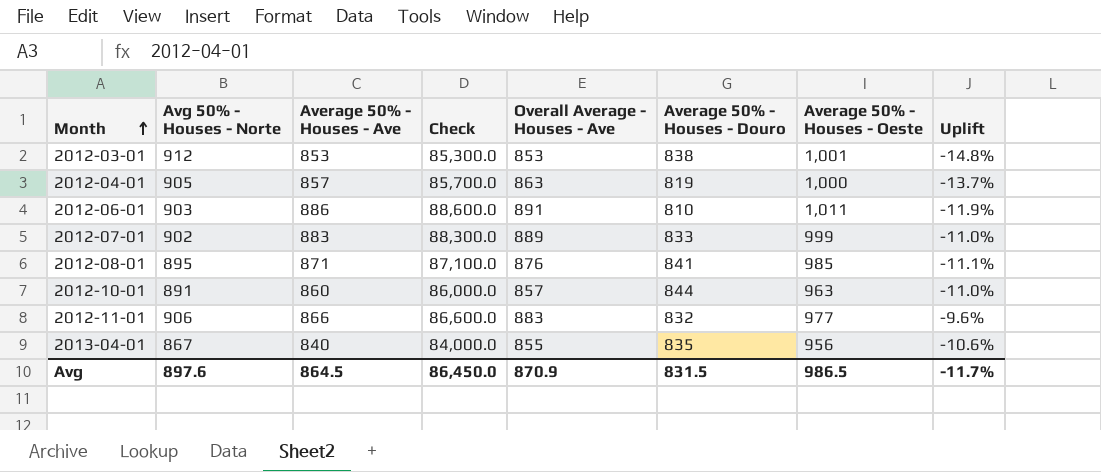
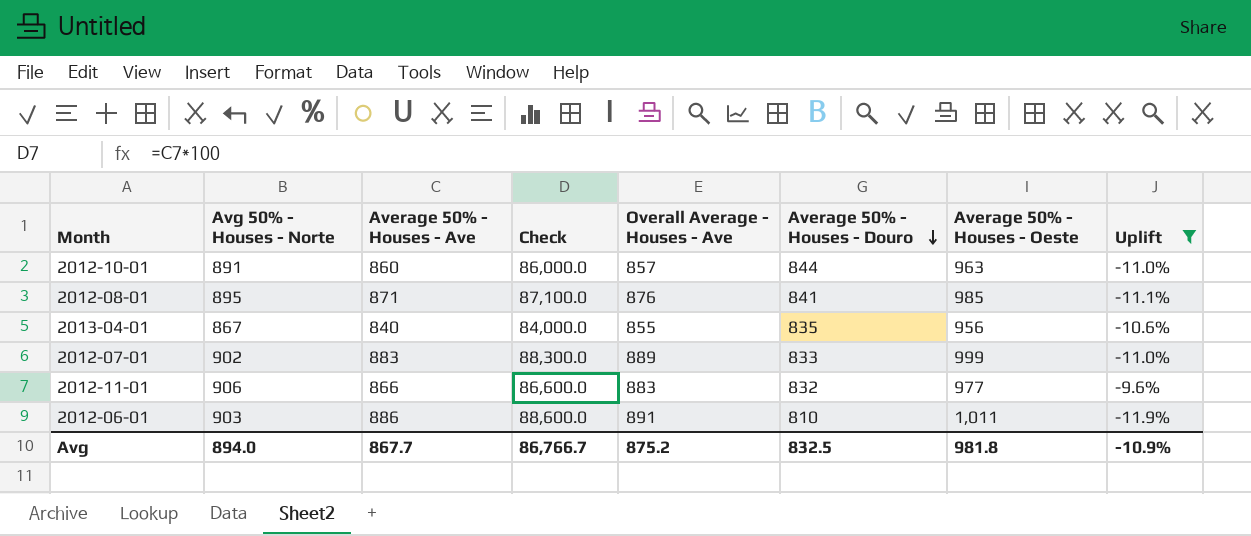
filter: none -> Uplift >= -11.9%
row order: Month ascending -> Average 50% - Houses - Douro descending
Avg | Avg 50% - Houses - Norte: 897.6 -> 894.0
Avg | Average 50% - Houses - Ave: 864.5 -> 867.7
Avg | Check: 86,450.0 -> 86,766.7
Avg | Overall Average - Houses - Ave: 870.9 -> 875.2
Avg | Average 50% - Houses - Douro: 831.5 -> 832.5
Avg | Average 50% - Houses - Oeste: 986.5 -> 981.8
Avg | Uplift: -11.7% -> -10.9%

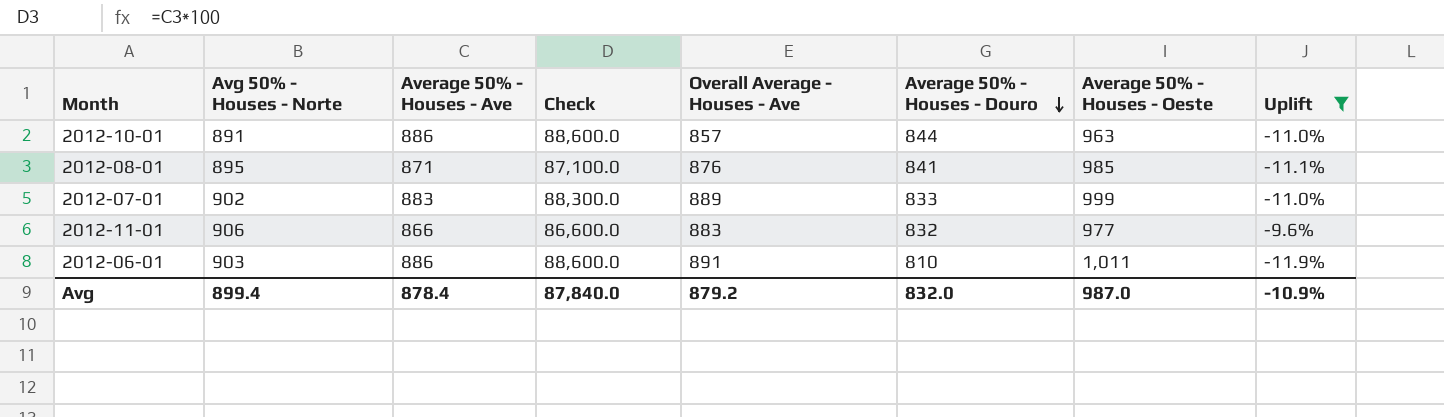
row 2013-04-01: 867 | 840 | 84,000.0 | 855 | 835 | 956 | -10.6% -> none
2012-10-01 | Average 50% - Houses - Ave: 860 -> 886
2012-10-01 | Check: 86,000.0 -> 88,600.0
Avg | Avg 50% - Houses - Norte: 894.0 -> 899.4
Avg | Average 50% - Houses - Ave: 867.7 -> 878.4
Avg | Check: 86,766.7 -> 87,840.0
Avg | Overall Average - Houses - Ave: 875.2 -> 879.2
Avg | Average 50% - Houses - Douro: 832.5 -> 832.0
Avg | Average 50% - Houses - Oeste: 981.8 -> 987.0

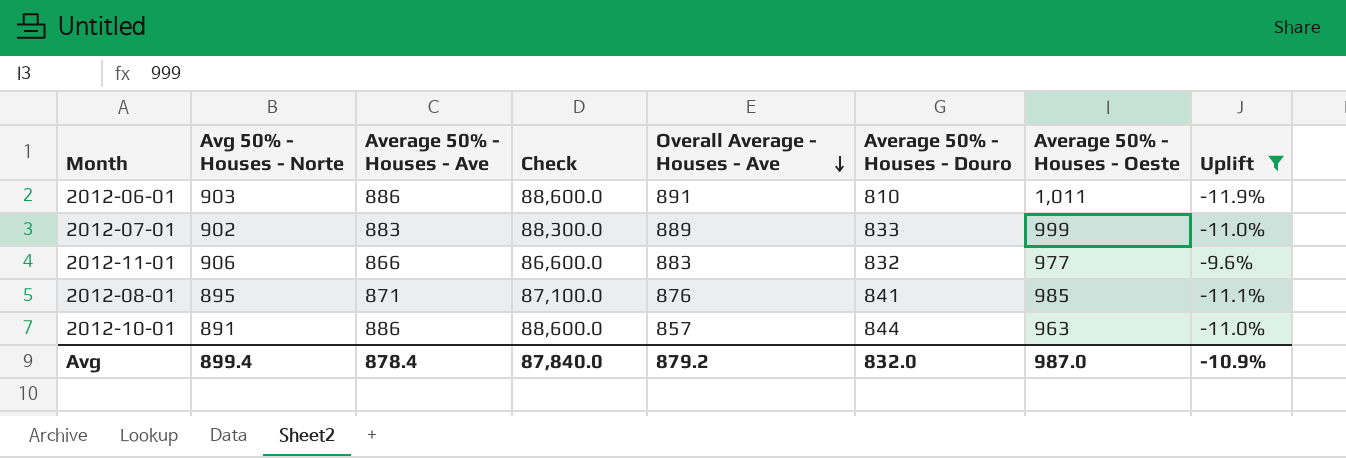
row order: Average 50% - Houses - Douro descending -> Overall Average - Houses - Ave descending

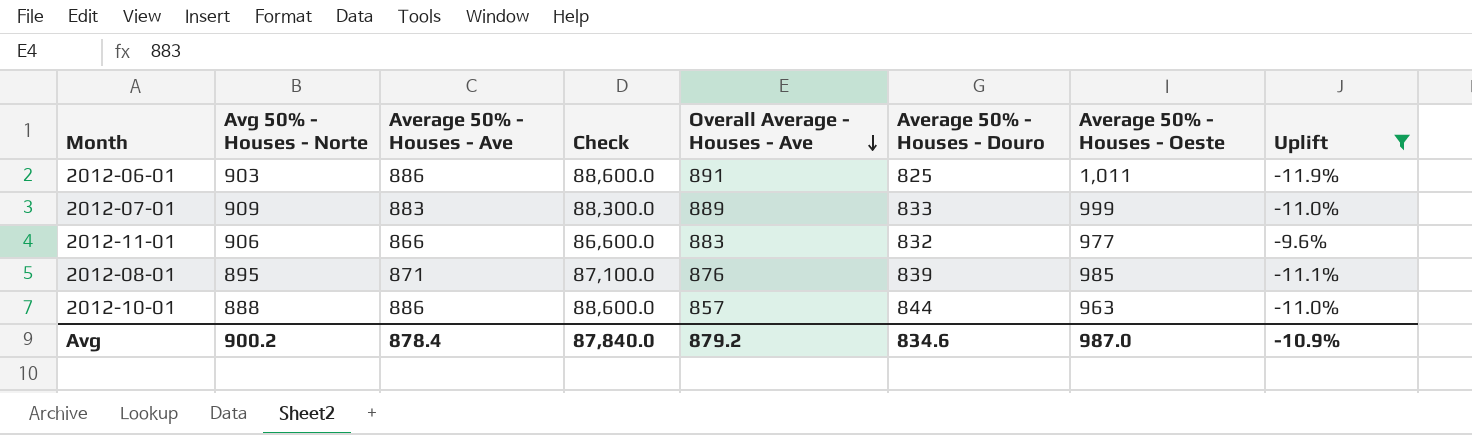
2012-06-01 | Average 50% - Houses - Douro: 810 -> 825
2012-07-01 | Avg 50% - Houses - Norte: 902 -> 909
2012-08-01 | Average 50% - Houses - Douro: 841 -> 839
2012-10-01 | Avg 50% - Houses - Norte: 891 -> 888
Avg | Avg 50% - Houses - Norte: 899.4 -> 900.2
Avg | Average 50% - Houses - Douro: 832.0 -> 834.6

